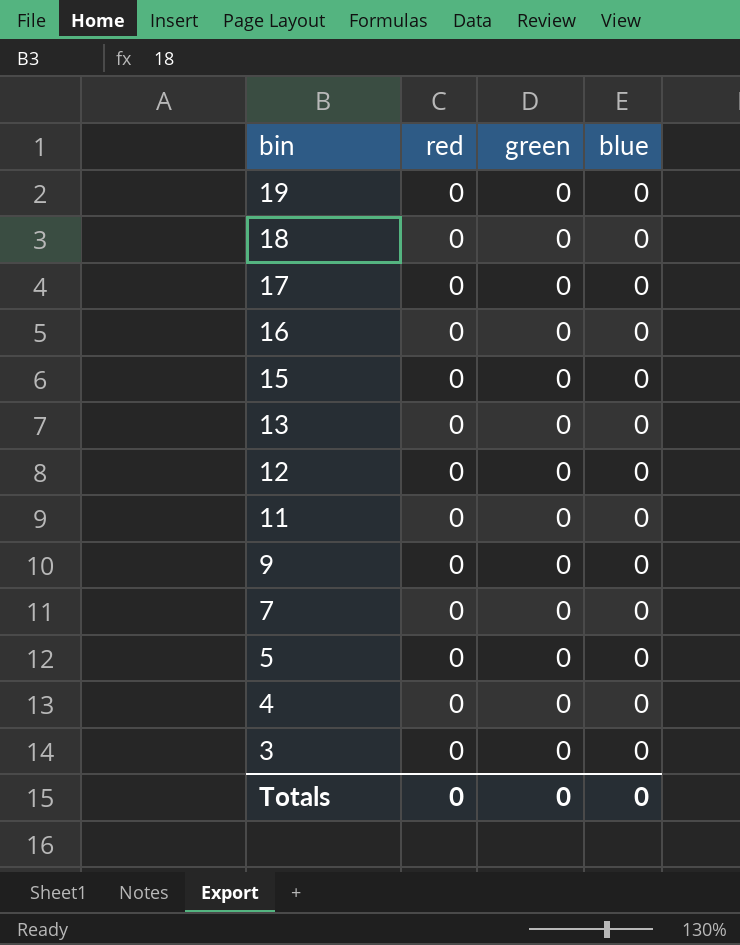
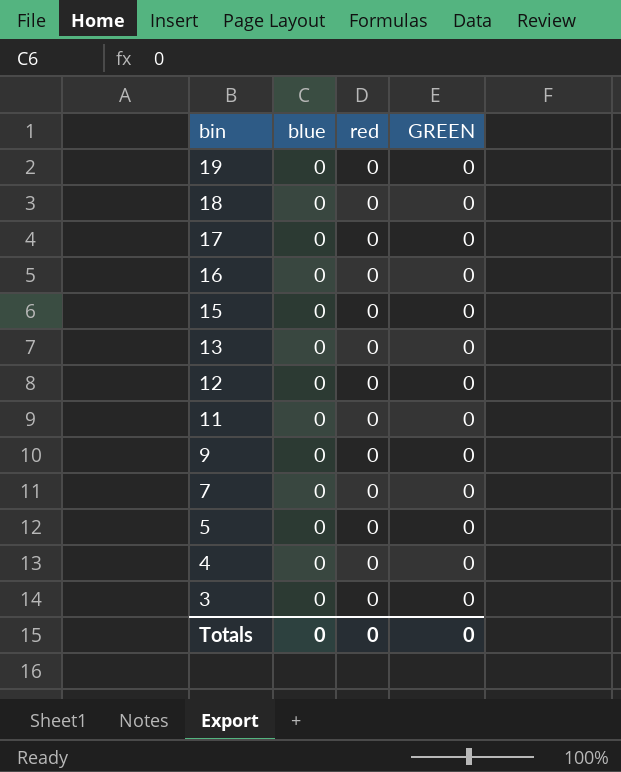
column blue | position: 4 -> 2
column name: green -> GREEN

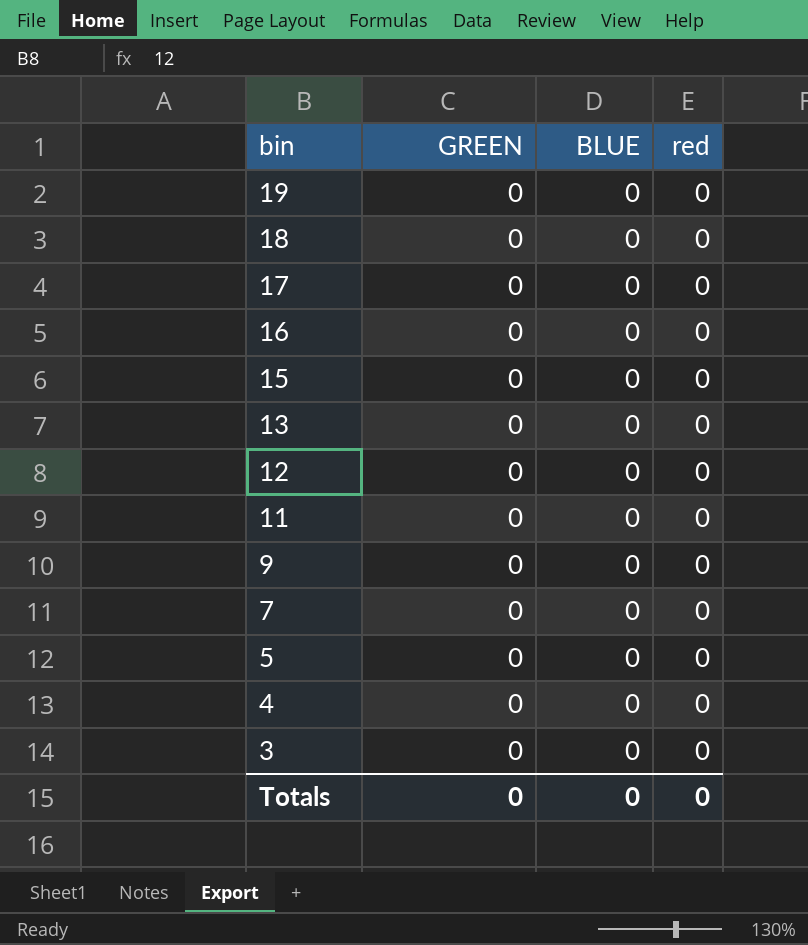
column GREEN | position: 4 -> 2
column name: blue -> BLUE

